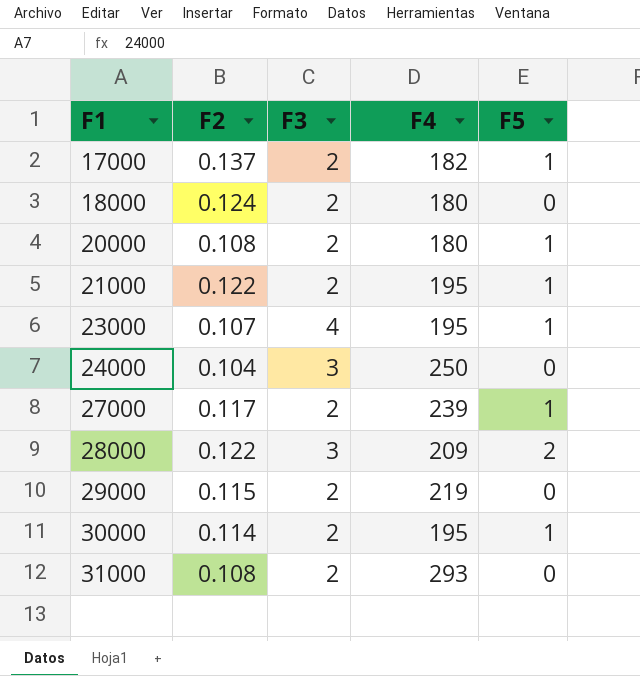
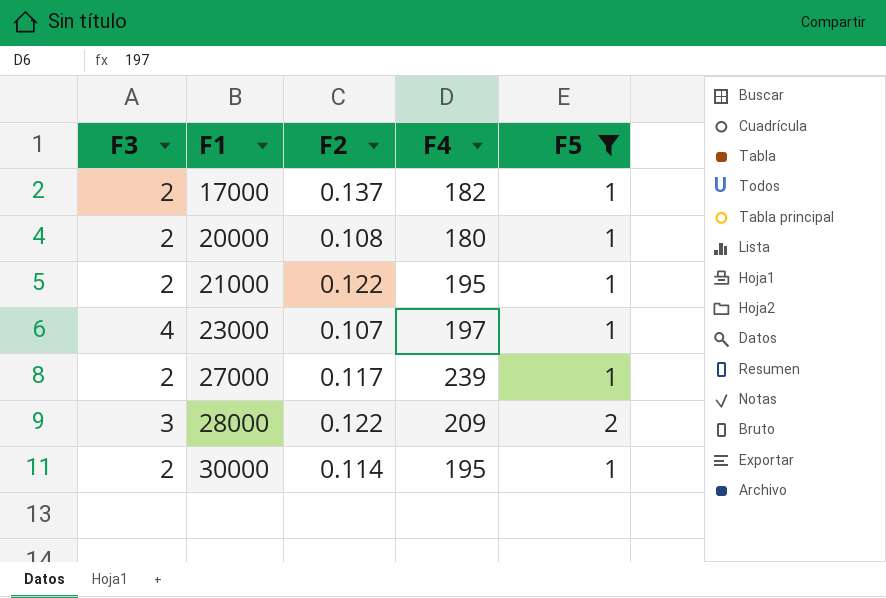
filter: none -> F5 != 0
column F3 | position: 3 -> 1
23000 | F4: 195 -> 197

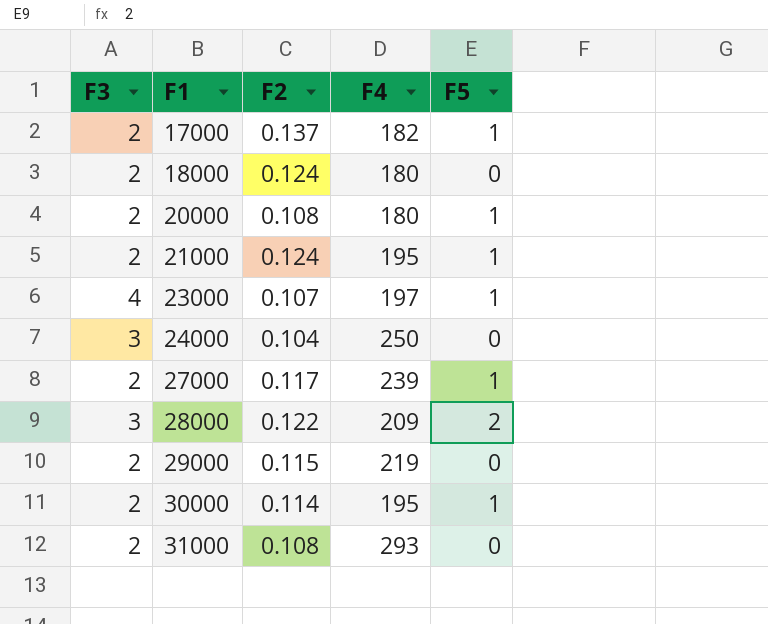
filter: F5 != 0 -> none
21000 | F2: 0.122 -> 0.124

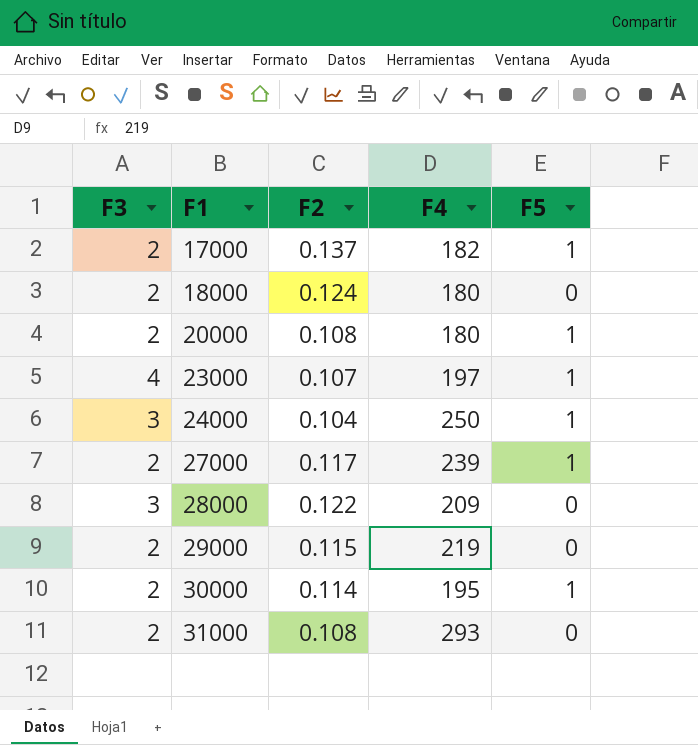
row 21000: 2 | 0.124 | 195 | 1 -> none
24000 | F5: 0 -> 1
28000 | F5: 2 -> 0

